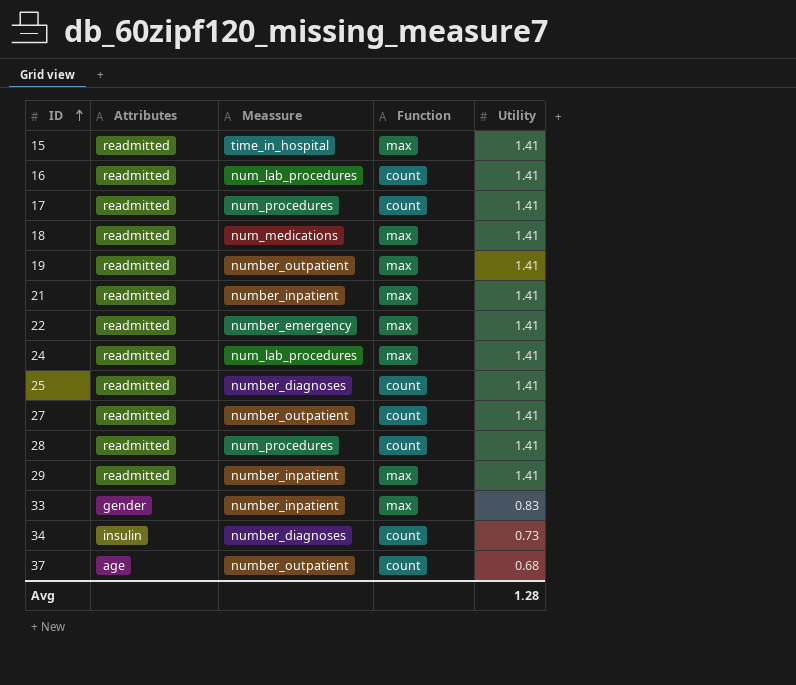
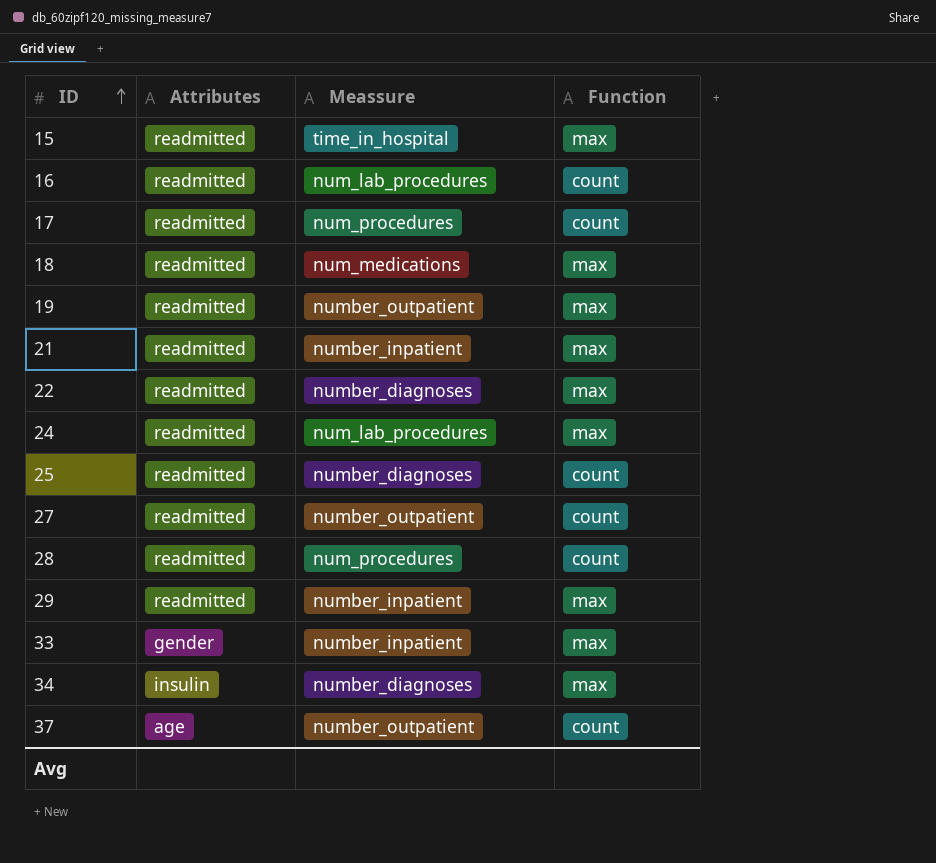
column Utility | position: 5 -> none
22 | Meassure: number_emergency -> number_diagnoses
34 | Function: count -> max

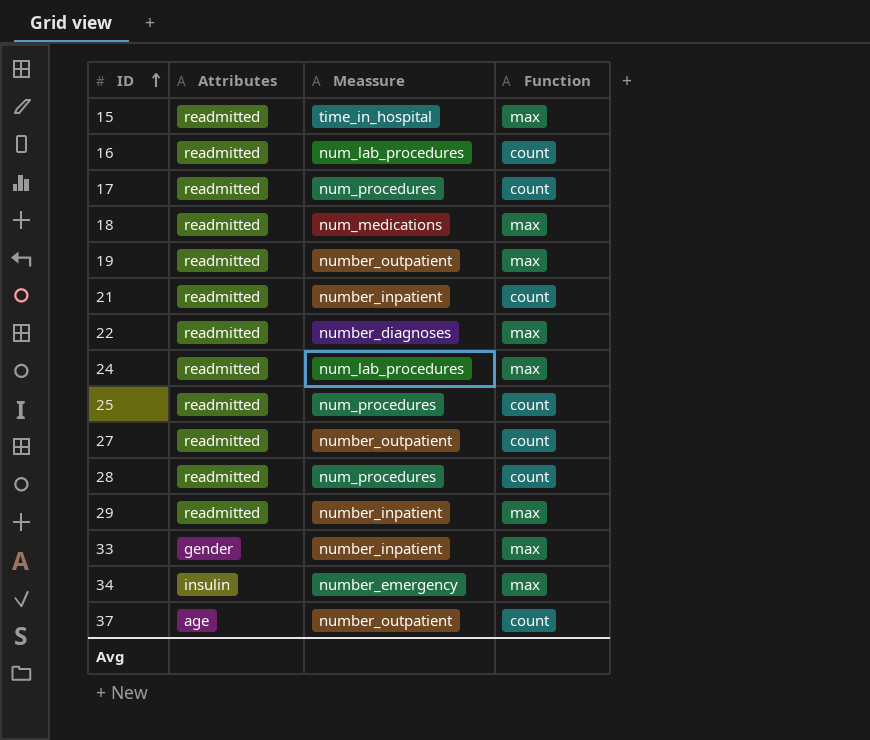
21 | Function: max -> count
25 | Meassure: number_diagnoses -> num_procedures
34 | Meassure: number_diagnoses -> number_emergency

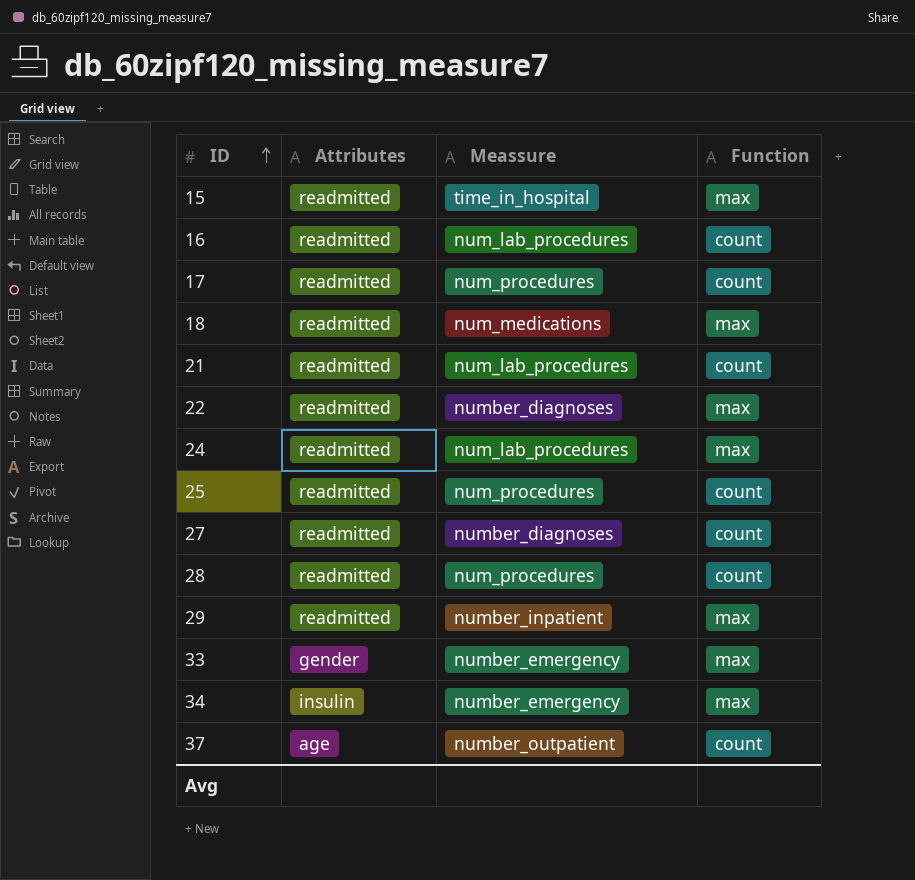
row 19: readmitted | number_outpatient | max -> none
21 | Meassure: number_inpatient -> num_lab_procedures
27 | Meassure: number_outpatient -> number_diagnoses
33 | Meassure: number_inpatient -> number_emergency

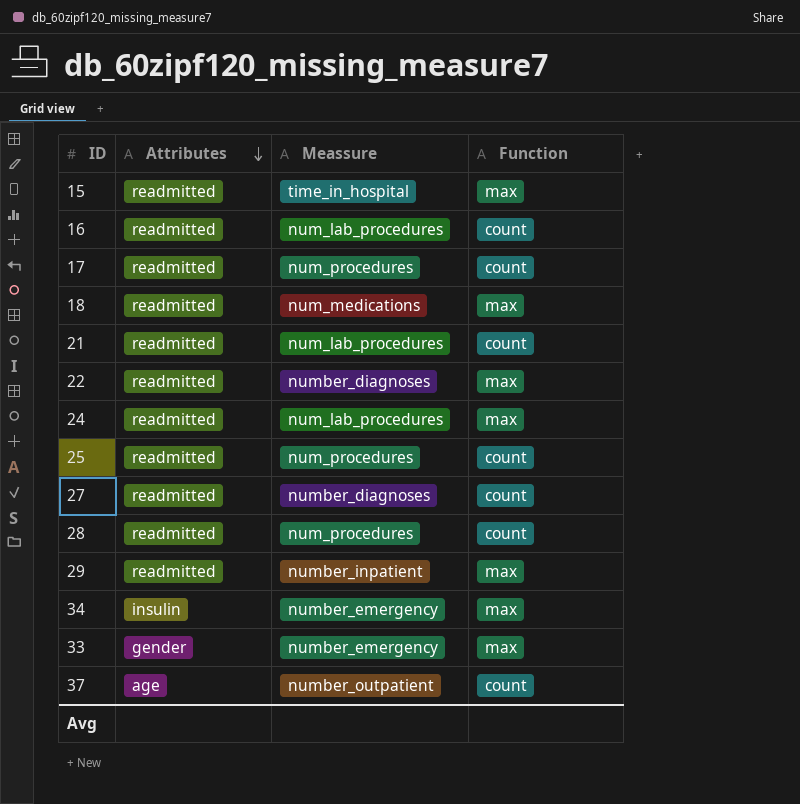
row order: ID ascending -> Attributes descending

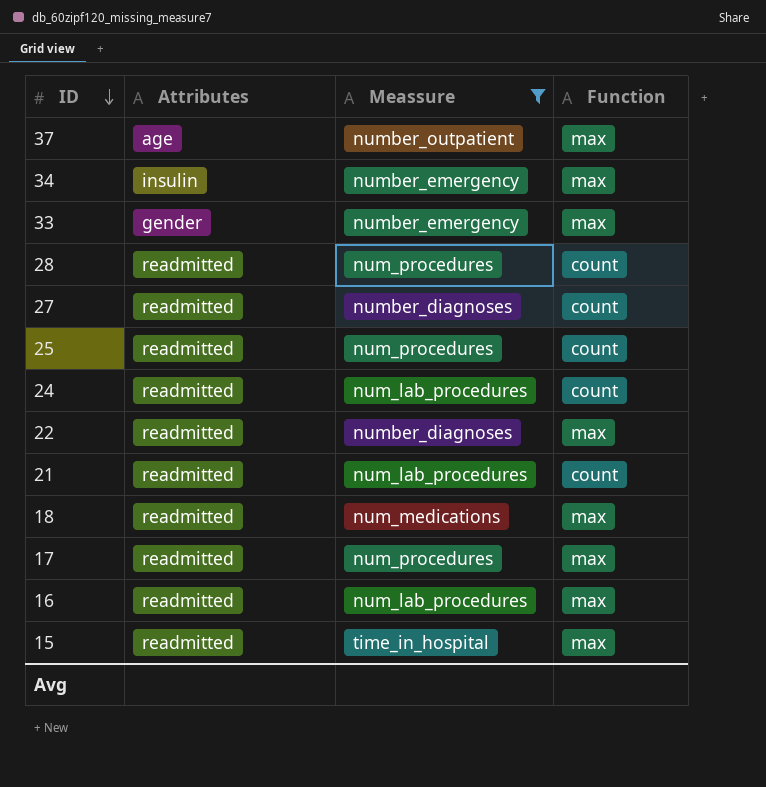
filter: none -> Meassure != number_inpatient
row order: Attributes descending -> ID descending
37 | Function: count -> max
24 | Function: max -> count
17 | Function: count -> max
16 | Function: count -> max

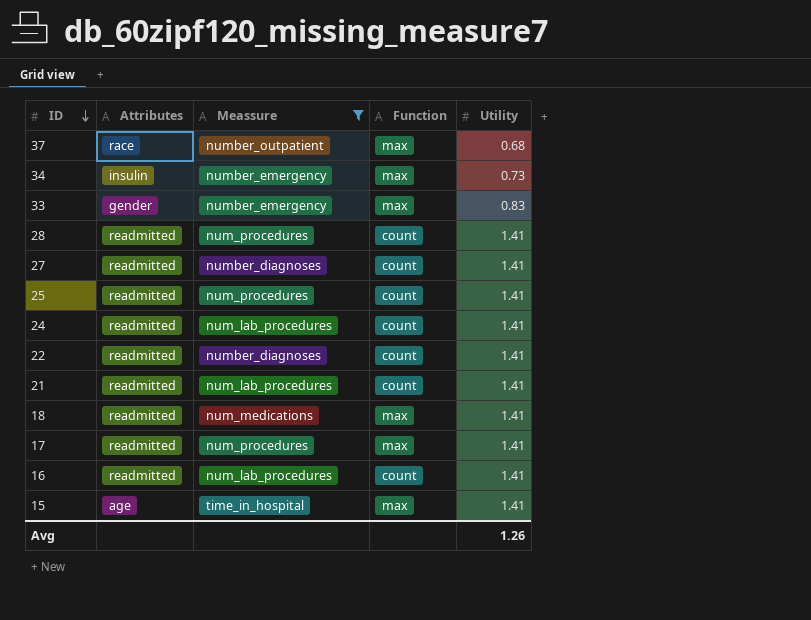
column Utility | position: none -> 5
37 | Attributes: age -> race
22 | Function: max -> count
16 | Function: max -> count
15 | Attributes: readmitted -> age

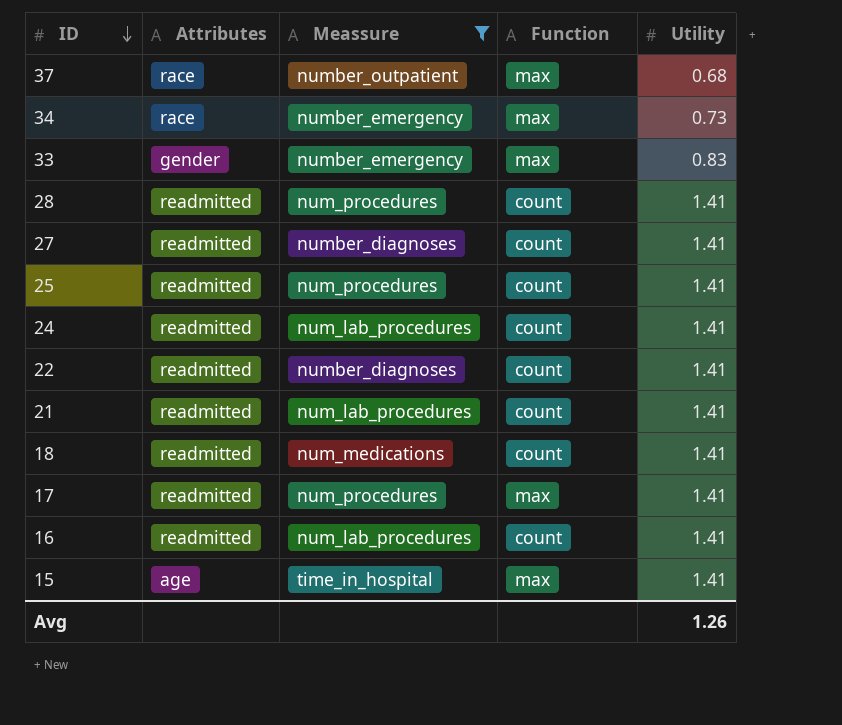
34 | Attributes: insulin -> race
18 | Function: max -> count

